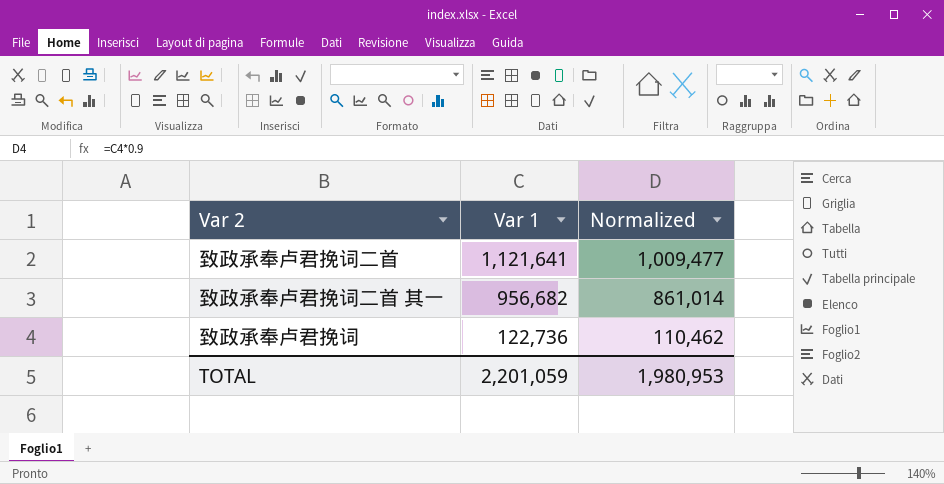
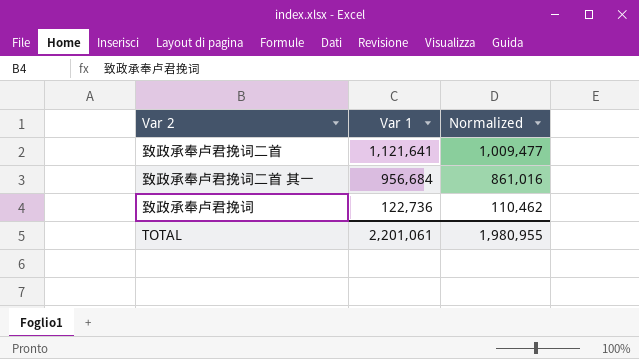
致政承奉卢君挽词二首 其一 | Var 1: 956,682 -> 956,684
致政承奉卢君挽词二首 其一 | Normalized: 861,014 -> 861,016
TOTAL | Var 1: 2,201,059 -> 2,201,061
TOTAL | Normalized: 1,980,953 -> 1,980,955

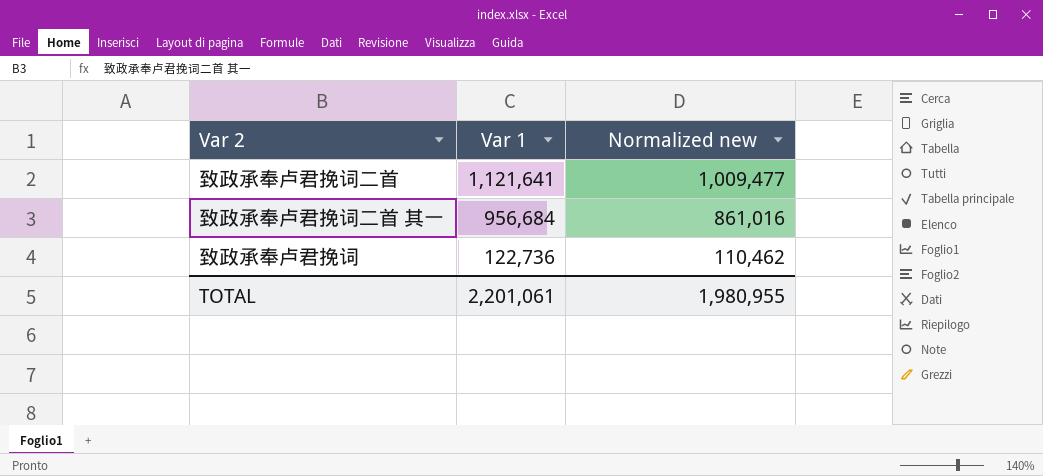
column name: Normalized -> Normalized new

